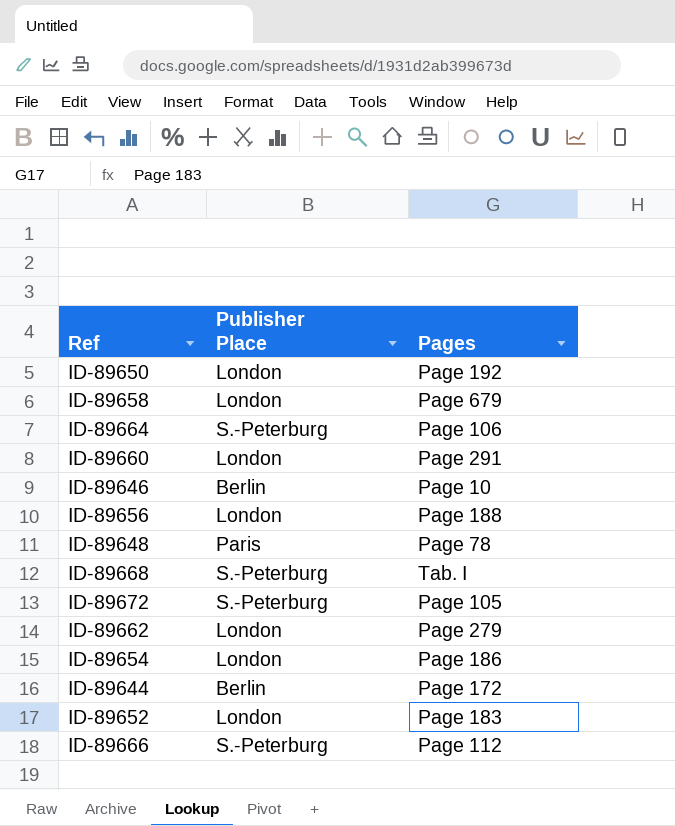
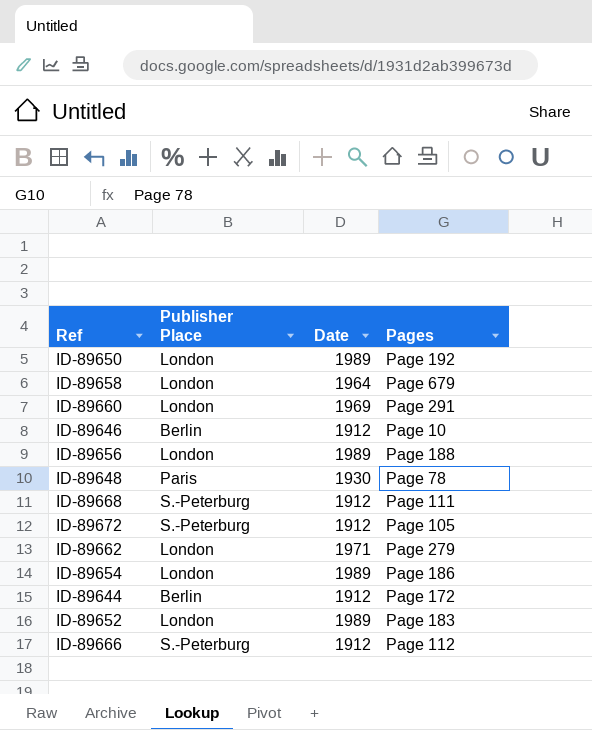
column Date | position: none -> 3
row ID-89664: S.-Peterburg | Page 106 -> none
ID-89668 | Pages: Tab. I -> Page 111

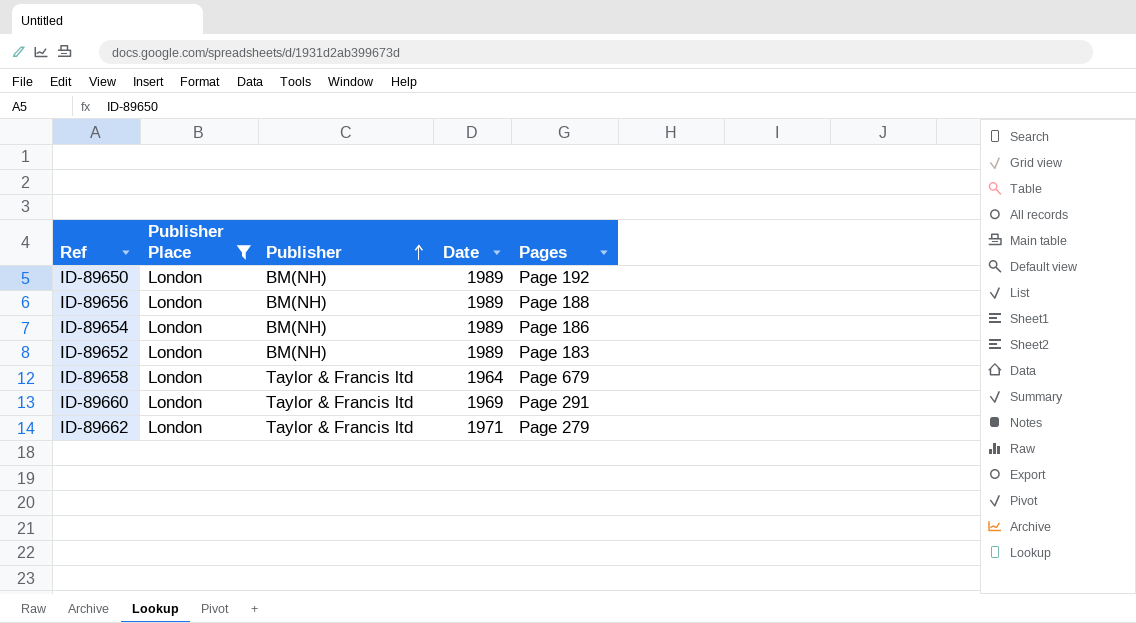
filter: none -> Publisher Place = London
row order: none -> Publisher ascending
column Publisher | position: none -> 3

